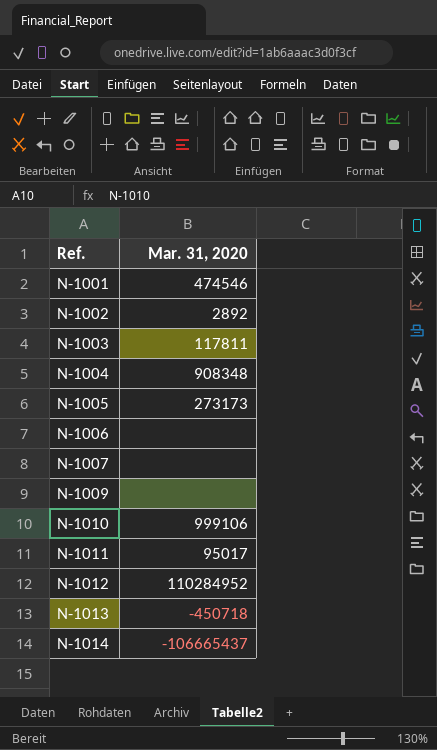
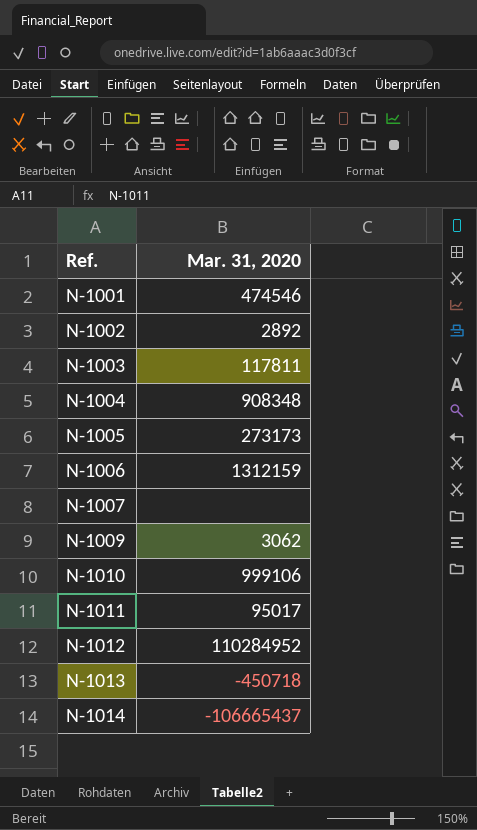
N-1006 | Mar. 31, 2020: none -> 1312159
N-1009 | Mar. 31, 2020: none -> 3062

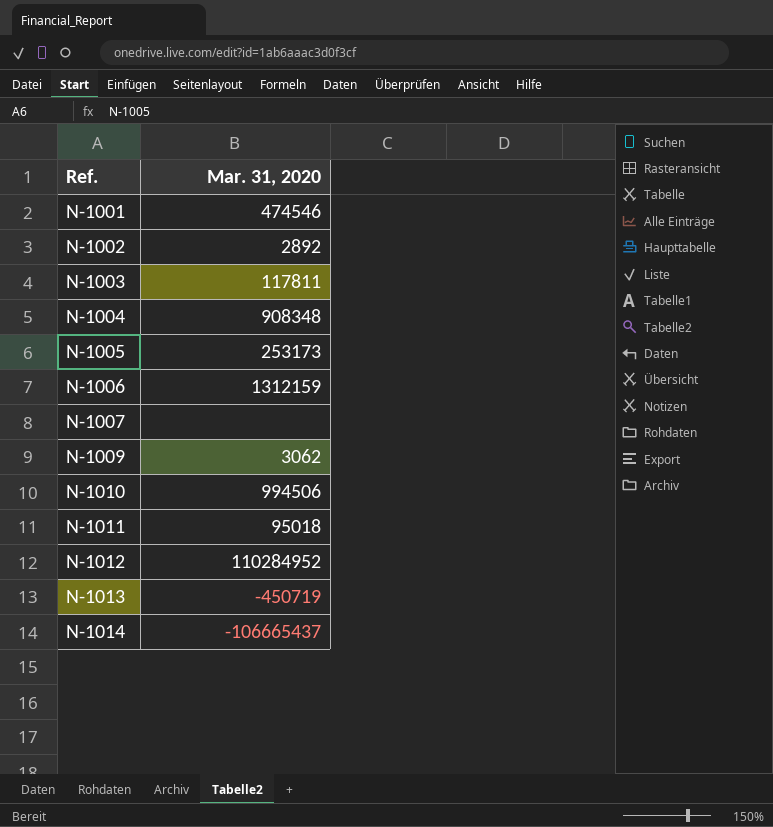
N-1005 | Mar. 31, 2020: 273173 -> 253173
N-1010 | Mar. 31, 2020: 999106 -> 994506
N-1011 | Mar. 31, 2020: 95017 -> 95018
N-1013 | Mar. 31, 2020: -450718 -> -450719

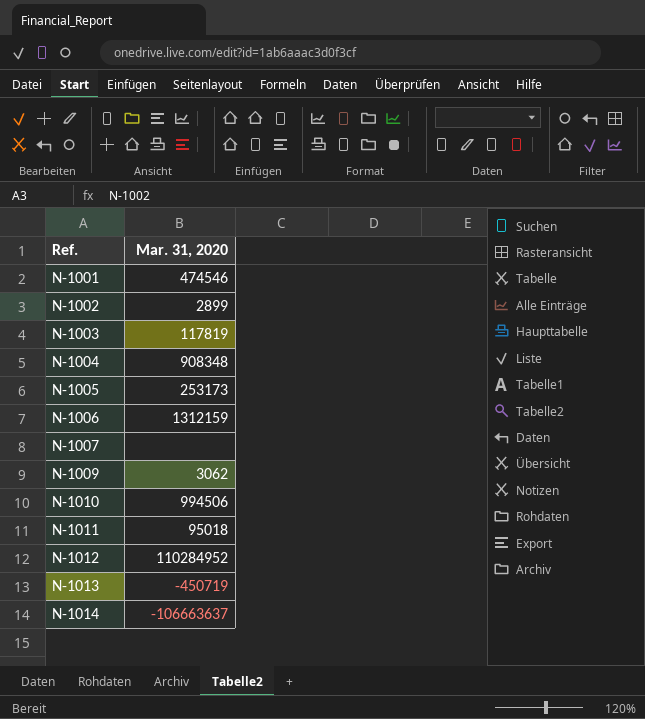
N-1002 | Mar. 31, 2020: 2892 -> 2899
N-1003 | Mar. 31, 2020: 117811 -> 117819
N-1014 | Mar. 31, 2020: -106665437 -> -106663637

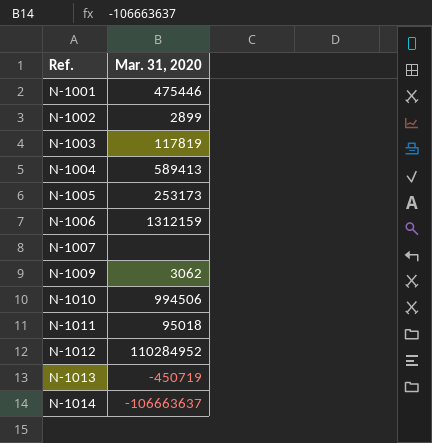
N-1001 | Mar. 31, 2020: 474546 -> 475446
N-1004 | Mar. 31, 2020: 908348 -> 589413

